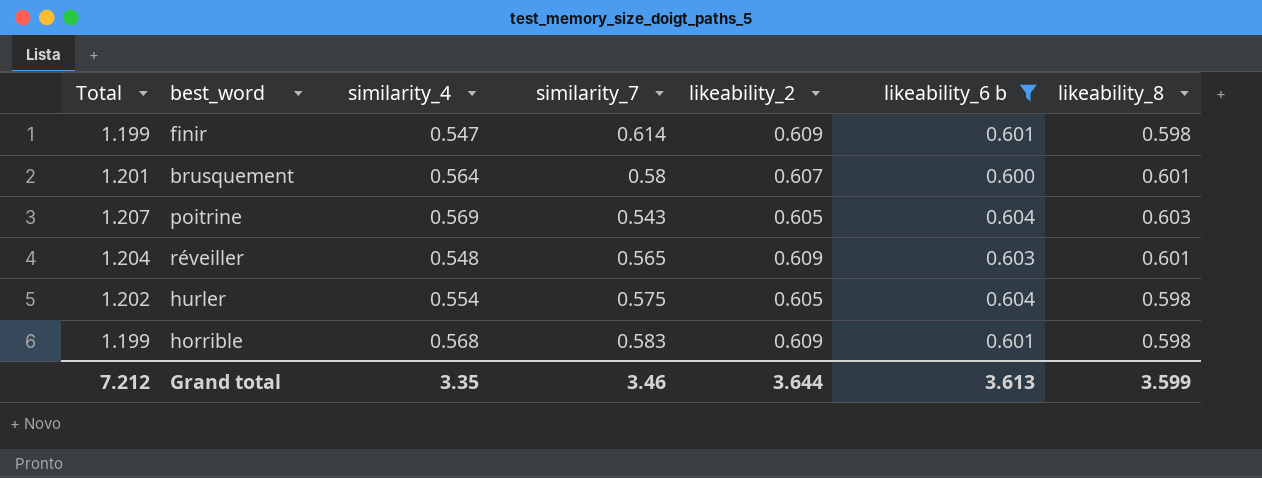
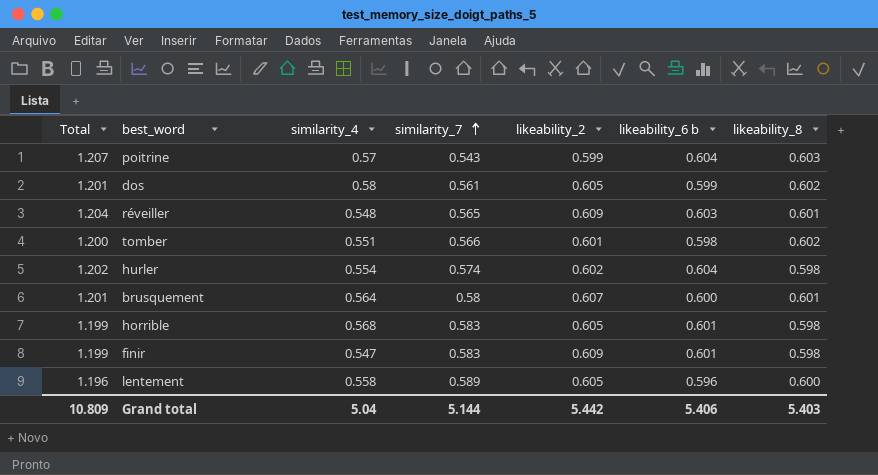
filter: likeability_6 b >= 0.600 -> none
row order: none -> similarity_7 ascending
poitrine | similarity_4: 0.569 -> 0.57
poitrine | likeability_2: 0.605 -> 0.599
hurler | similarity_7: 0.575 -> 0.574
hurler | likeability_2: 0.605 -> 0.602
horrible | likeability_2: 0.609 -> 0.605
finir | similarity_7: 0.614 -> 0.583
Grand total | Total: 7.212 -> 10.809
Grand total | similarity_4: 3.35 -> 5.04
Grand total | similarity_7: 3.46 -> 5.144
Grand total | likeability_2: 3.644 -> 5.442
Grand total | likeability_6 b: 3.613 -> 5.406
Grand total | likeability_8: 3.599 -> 5.403

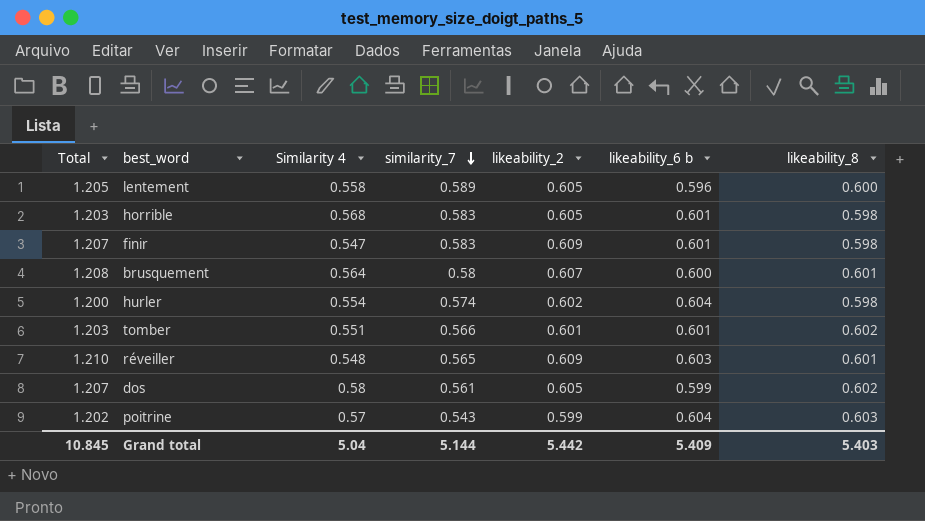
row order: similarity_7 ascending -> similarity_7 descending
column Total | formula: [likeability_6 b] + [likeability_8] -> [likeability_2] + [likeability_8]
column name: similarity_4 -> Similarity 4
tomber | likeability_6 b: 0.598 -> 0.601
Grand total | Total: 10.809 -> 10.845
Grand total | likeability_6 b: 5.406 -> 5.409

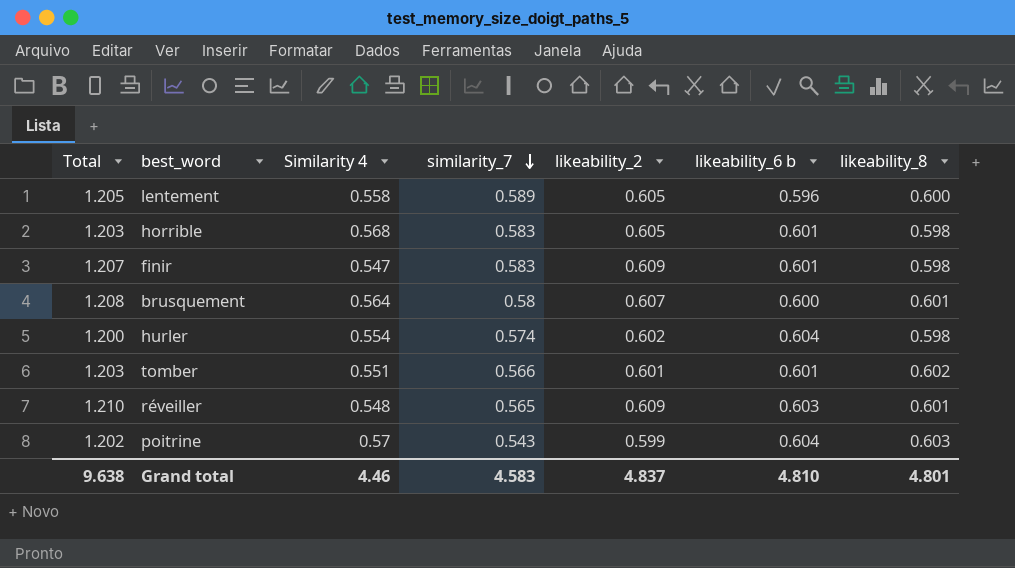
row dos: 1.207 | 0.58 | 0.561 | 0.605 | 0.599 | 0.602 -> none
Grand total | Total: 10.845 -> 9.638
Grand total | Similarity 4: 5.04 -> 4.46
Grand total | similarity_7: 5.144 -> 4.583
Grand total | likeability_2: 5.442 -> 4.837
Grand total | likeability_6 b: 5.409 -> 4.810
Grand total | likeability_8: 5.403 -> 4.801

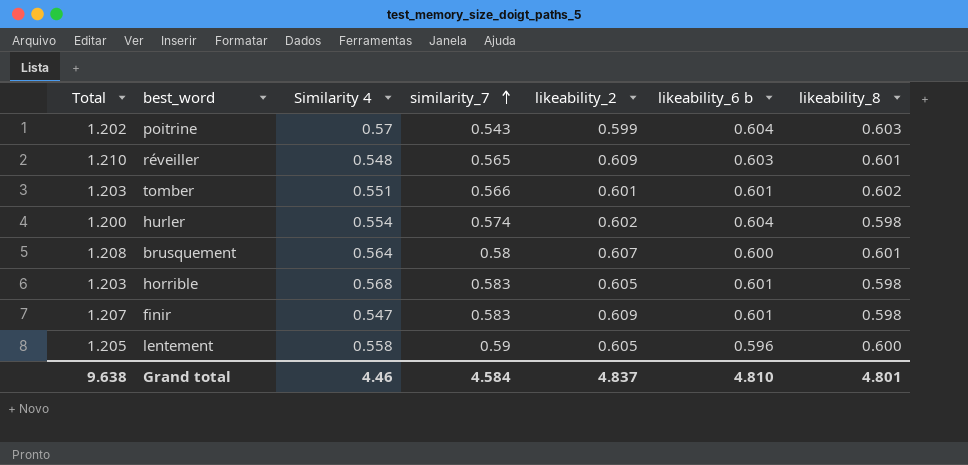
row order: similarity_7 descending -> similarity_7 ascending
lentement | similarity_7: 0.589 -> 0.59
Grand total | similarity_7: 4.583 -> 4.584

